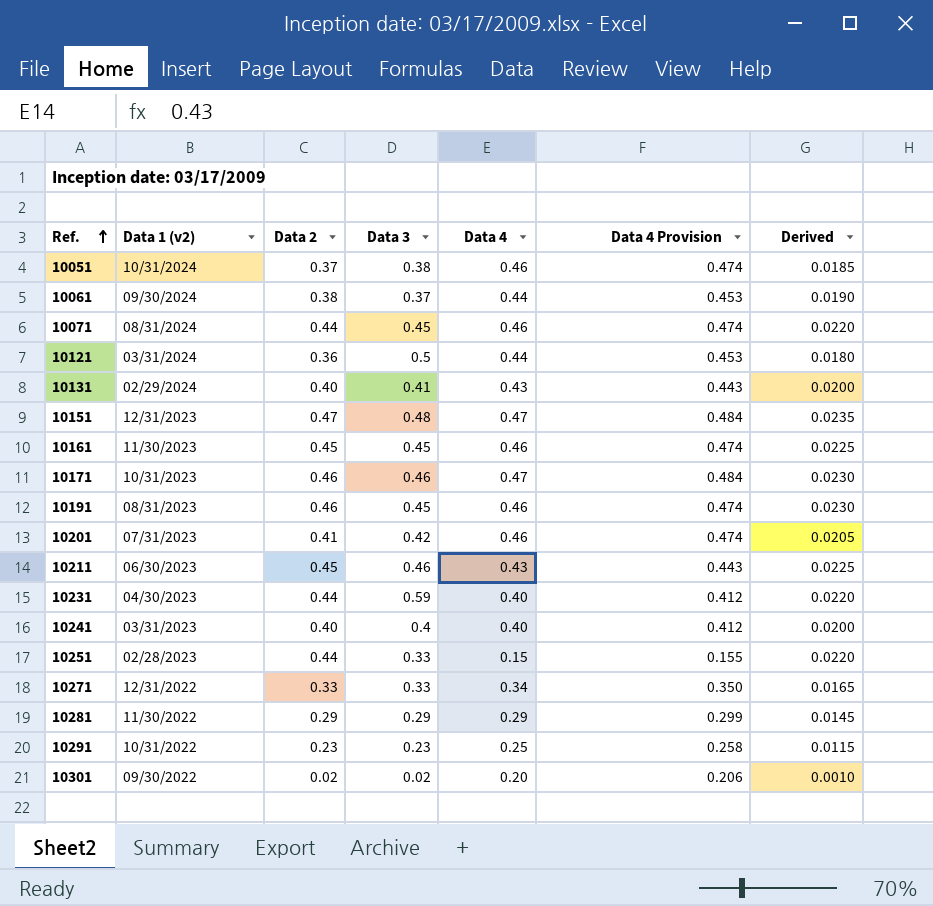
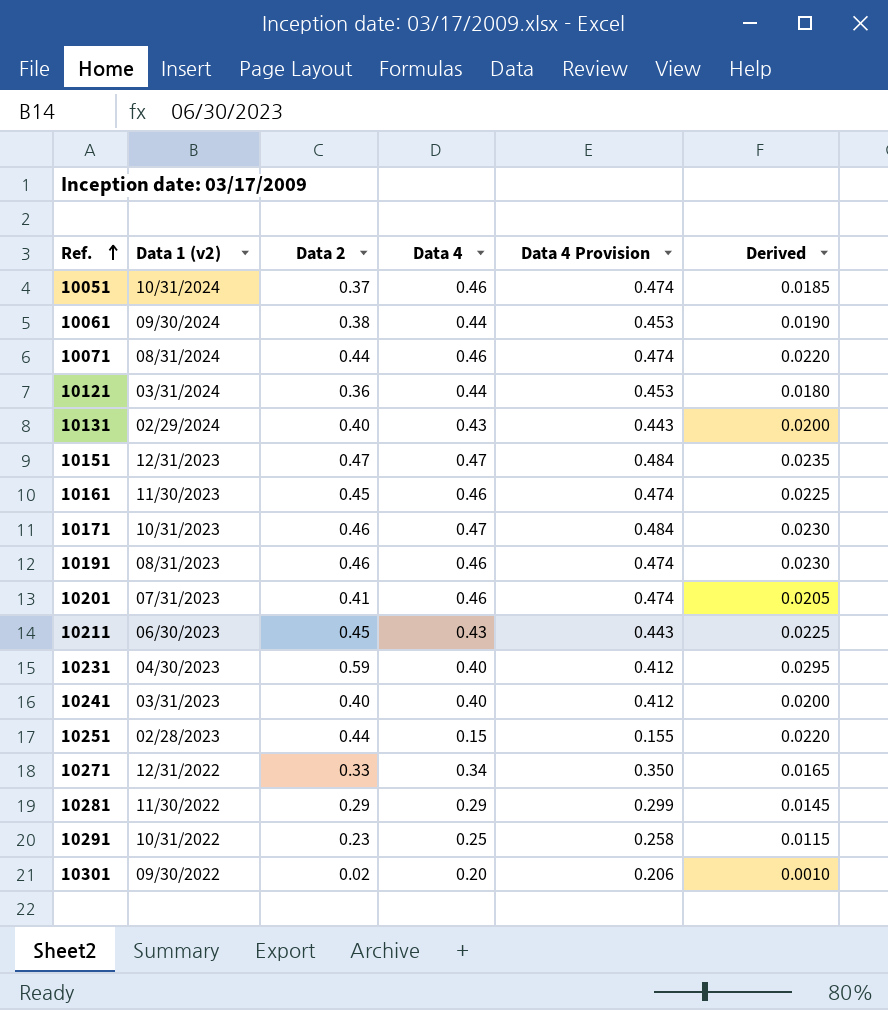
column Data 3 | position: 4 -> none
10231 | Data 2: 0.44 -> 0.59
10231 | Derived: 0.0220 -> 0.0295

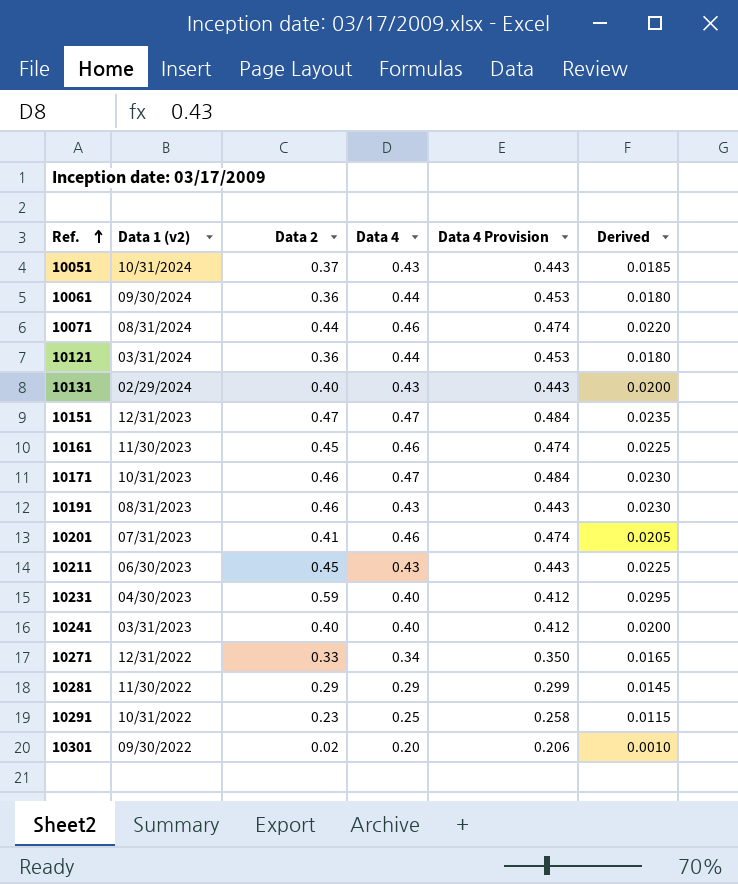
row 10251: 02/28/2023 | 0.44 | 0.15 | 0.155 | 0.0220 -> none
10051 | Data 4: 0.46 -> 0.43
10051 | Data 4 Provision: 0.474 -> 0.443
10061 | Data 2: 0.38 -> 0.36
10061 | Derived: 0.0190 -> 0.0180
10191 | Data 4: 0.46 -> 0.43
10191 | Data 4 Provision: 0.474 -> 0.443

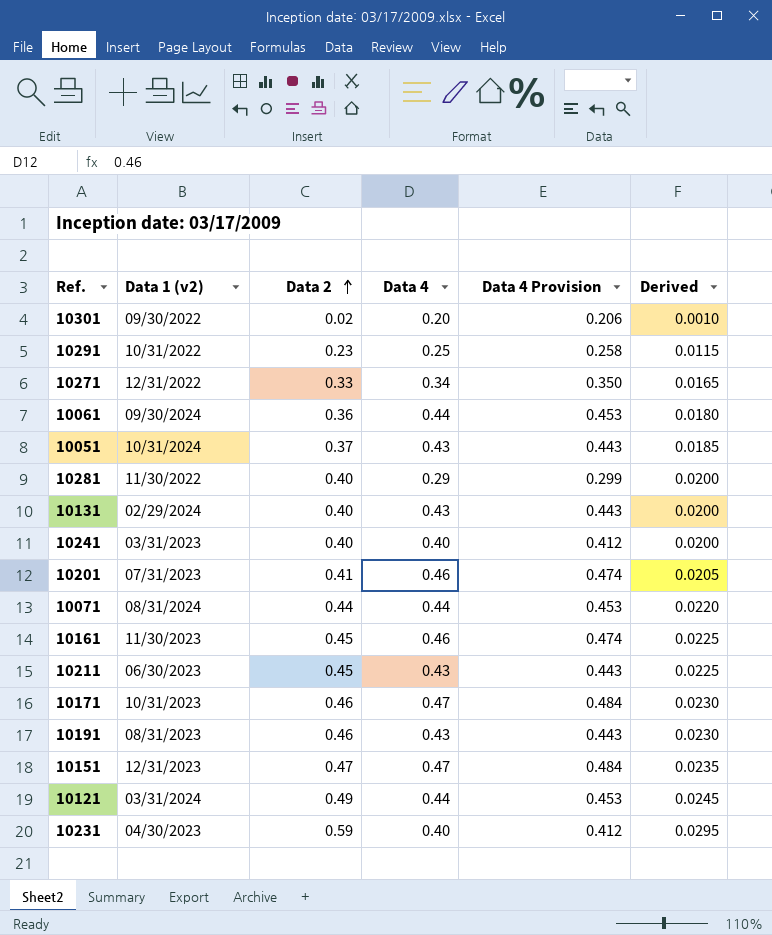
row order: Ref. ascending -> Data 2 ascending
10281 | Data 2: 0.29 -> 0.40
10281 | Derived: 0.0145 -> 0.0200
10071 | Data 4: 0.46 -> 0.44
10071 | Data 4 Provision: 0.474 -> 0.453
10121 | Data 2: 0.36 -> 0.49
10121 | Derived: 0.0180 -> 0.0245

